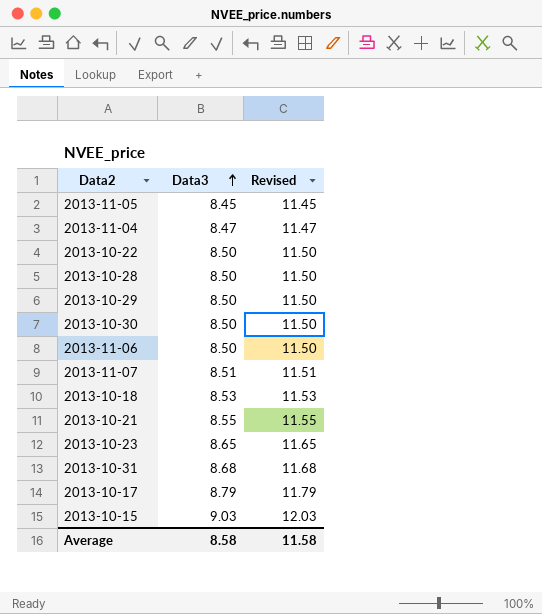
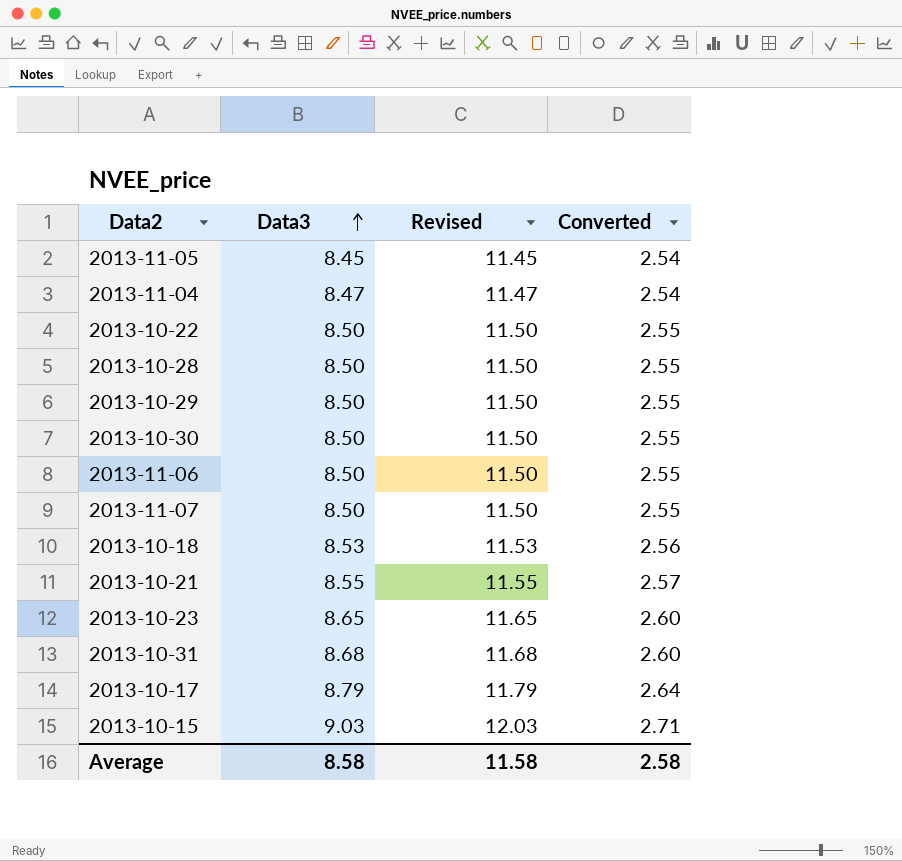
column Converted | formula: none -> [Data3] * 0.3
2013-11-07 | Data3: 8.51 -> 8.50
2013-11-07 | Revised: 11.51 -> 11.50

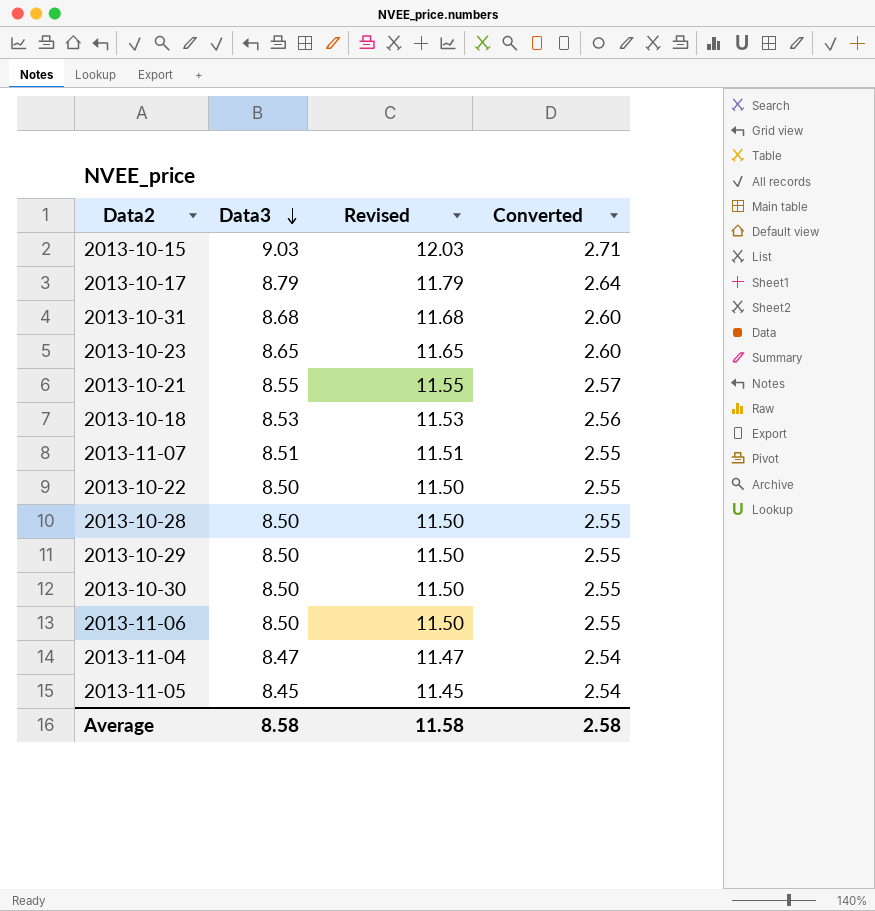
row order: Data3 ascending -> Data3 descending
2013-11-07 | Data3: 8.50 -> 8.51
2013-11-07 | Revised: 11.50 -> 11.51

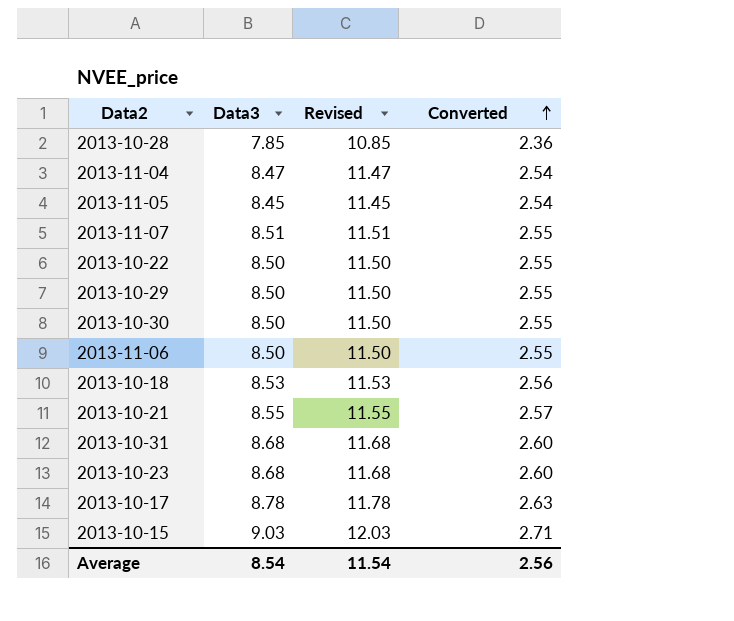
row order: Data3 descending -> Converted ascending
2013-10-28 | Data3: 8.50 -> 7.85
2013-10-28 | Revised: 11.50 -> 10.85
2013-10-28 | Converted: 2.55 -> 2.36
2013-10-23 | Data3: 8.65 -> 8.68
2013-10-23 | Revised: 11.65 -> 11.68
2013-10-17 | Data3: 8.79 -> 8.78
2013-10-17 | Revised: 11.79 -> 11.78
2013-10-17 | Converted: 2.64 -> 2.63
Average | Data3: 8.58 -> 8.54
Average | Revised: 11.58 -> 11.54
Average | Converted: 2.58 -> 2.56

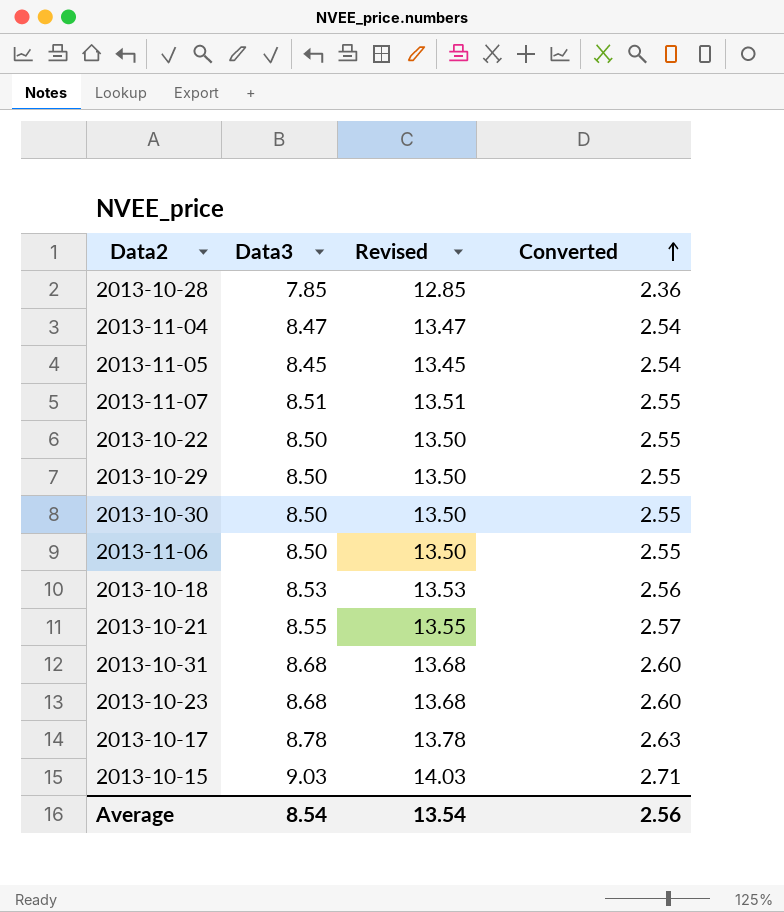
column Revised | formula: [Data3] + 3 -> [Data3] + 5
Average | Revised: 11.54 -> 13.54

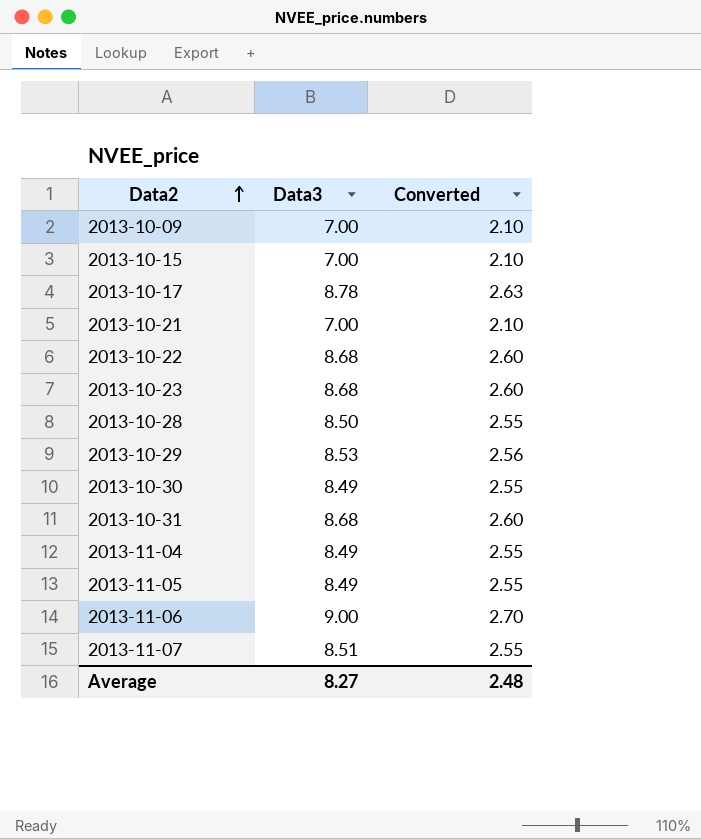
row order: Converted ascending -> Data2 ascending
column Revised | formula: [Data3] + 5 -> none
row 2013-10-18: 8.53 | 13.53 | 2.56 -> none
row 2013-10-09: none -> 7.00 | 2.10
2013-10-15 | Data3: 9.03 -> 7.00
2013-10-15 | Converted: 2.71 -> 2.10
2013-10-21 | Data3: 8.55 -> 7.00
2013-10-21 | Converted: 2.57 -> 2.10
2013-10-22 | Data3: 8.50 -> 8.68
2013-10-22 | Converted: 2.55 -> 2.60
2013-10-28 | Data3: 7.85 -> 8.50
2013-10-28 | Converted: 2.36 -> 2.55
2013-10-29 | Data3: 8.50 -> 8.53
2013-10-29 | Converted: 2.55 -> 2.56
2013-10-30 | Data3: 8.50 -> 8.49
2013-11-04 | Data3: 8.47 -> 8.49
2013-11-04 | Converted: 2.54 -> 2.55
2013-11-05 | Data3: 8.45 -> 8.49
2013-11-05 | Converted: 2.54 -> 2.55
2013-11-06 | Data3: 8.50 -> 9.00
2013-11-06 | Converted: 2.55 -> 2.70
Average | Data3: 8.54 -> 8.27
Average | Converted: 2.56 -> 2.48

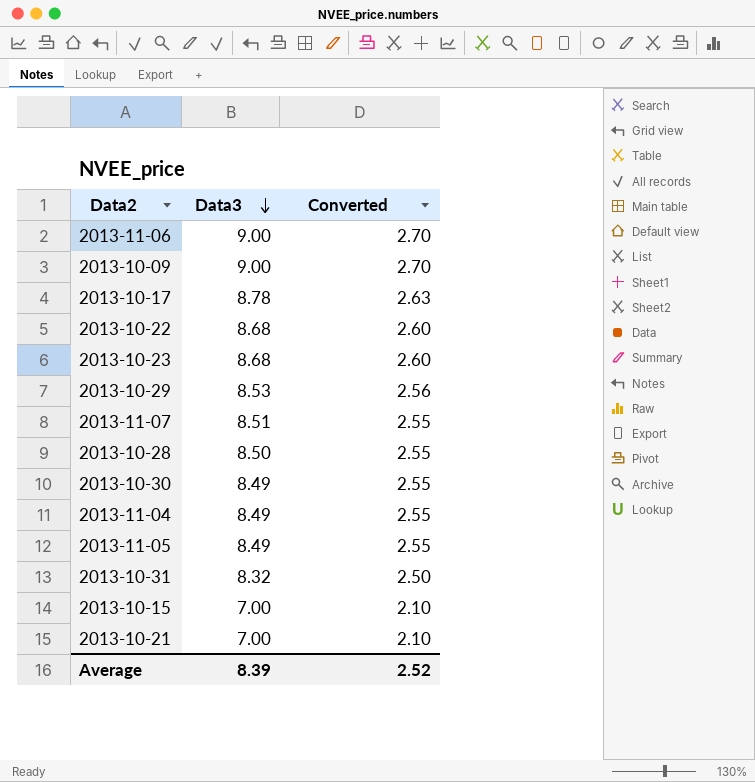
row order: Data2 ascending -> Data3 descending
2013-10-09 | Data3: 7.00 -> 9.00
2013-10-09 | Converted: 2.10 -> 2.70
2013-10-31 | Data3: 8.68 -> 8.32
2013-10-31 | Converted: 2.60 -> 2.50
Average | Data3: 8.27 -> 8.39
Average | Converted: 2.48 -> 2.52

